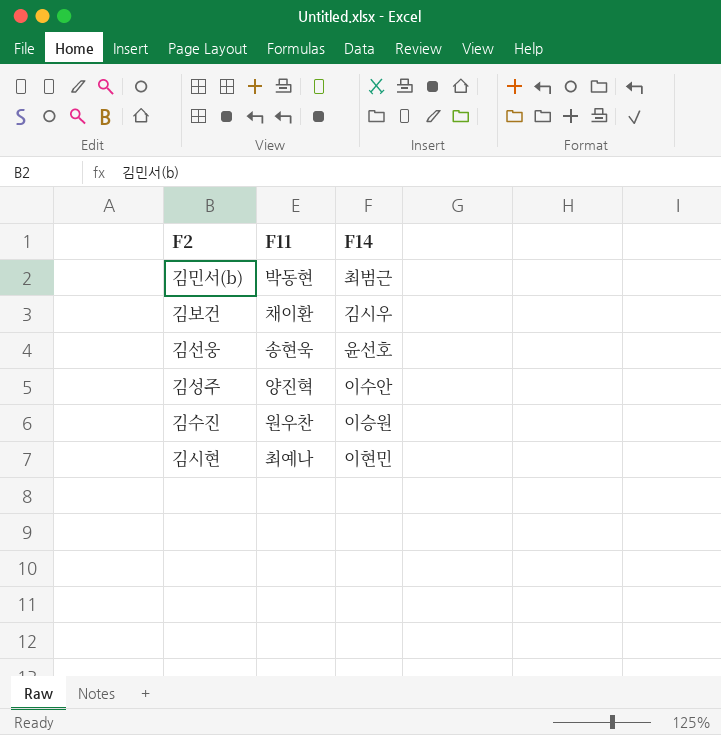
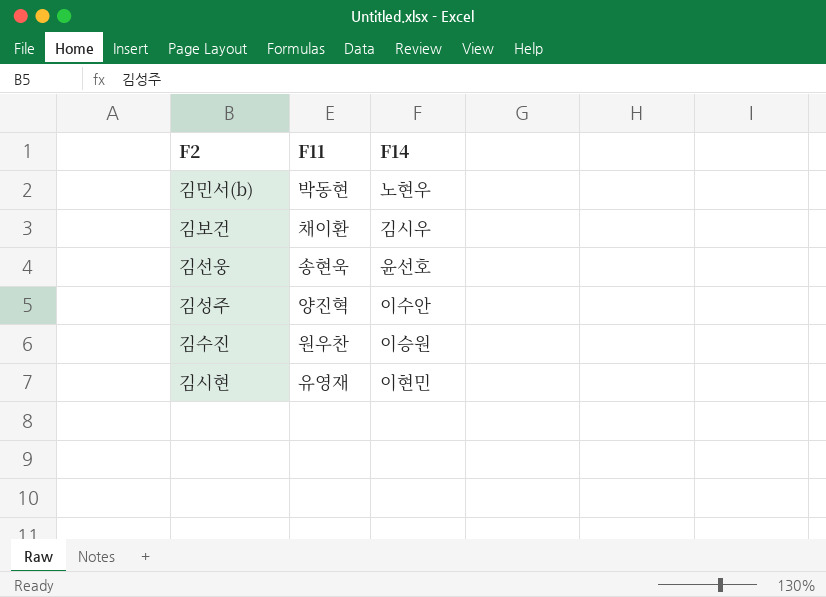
김민서(b) | F14: 최범근 -> 노현우
김시현 | F11: 최예나 -> 유영재

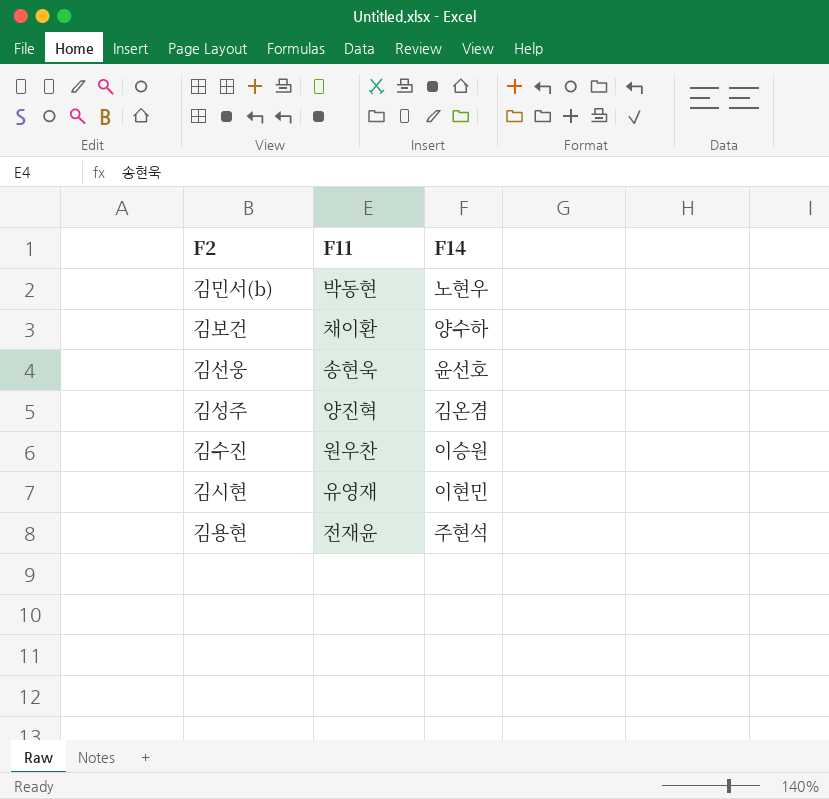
김보건 | F14: 김시우 -> 양수하
김성주 | F14: 이수안 -> 김온겸
row 김용현: none -> 전재윤 | 주현석

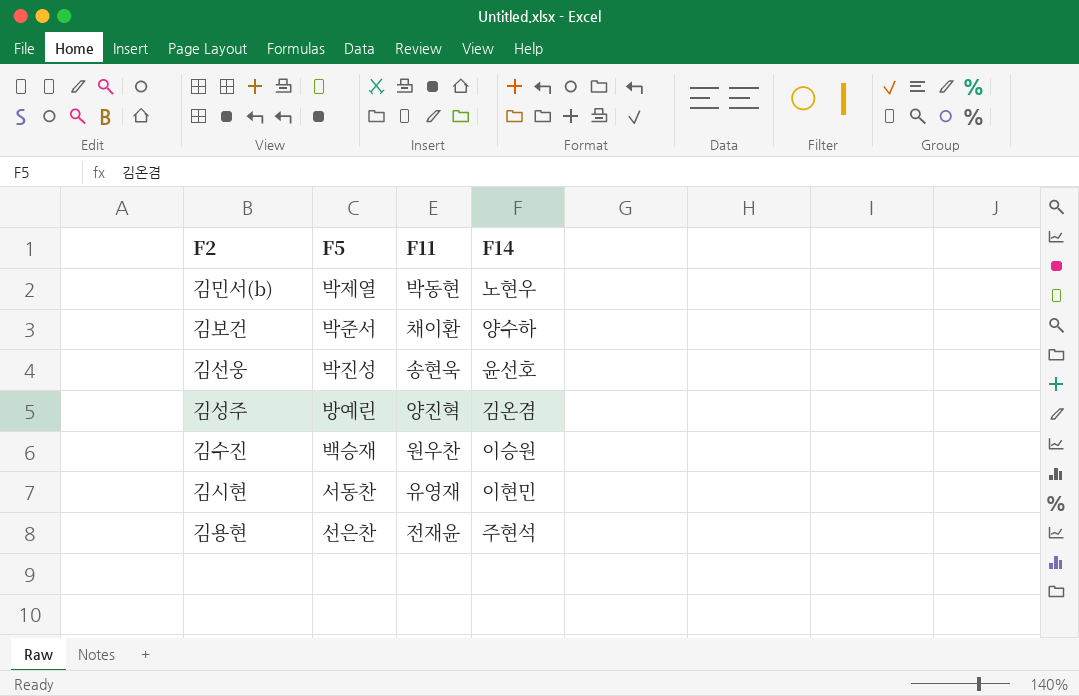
column F5 | position: none -> 2

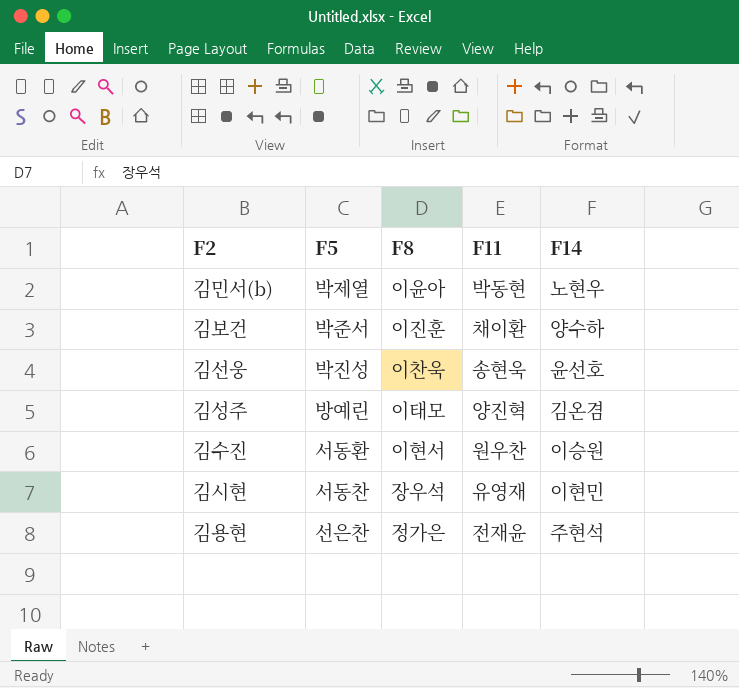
column F8 | position: none -> 3
김수진 | F5: 백승재 -> 서동환

